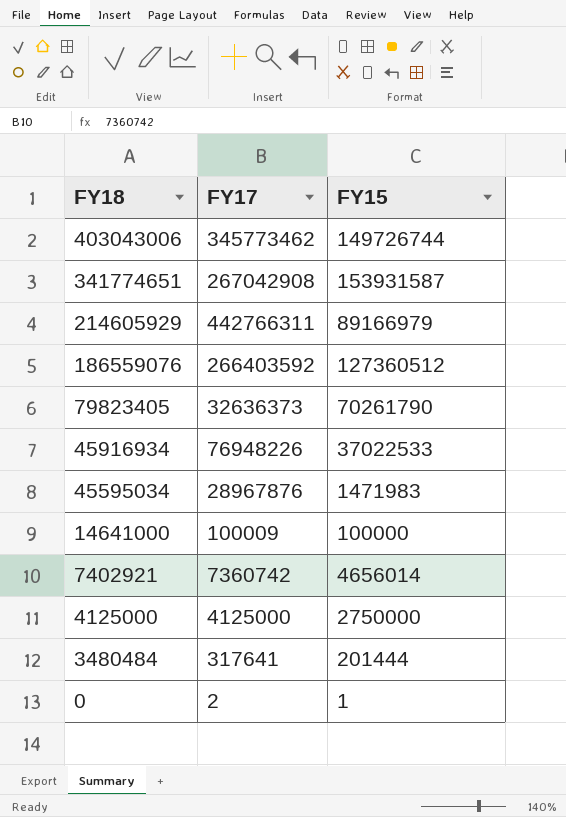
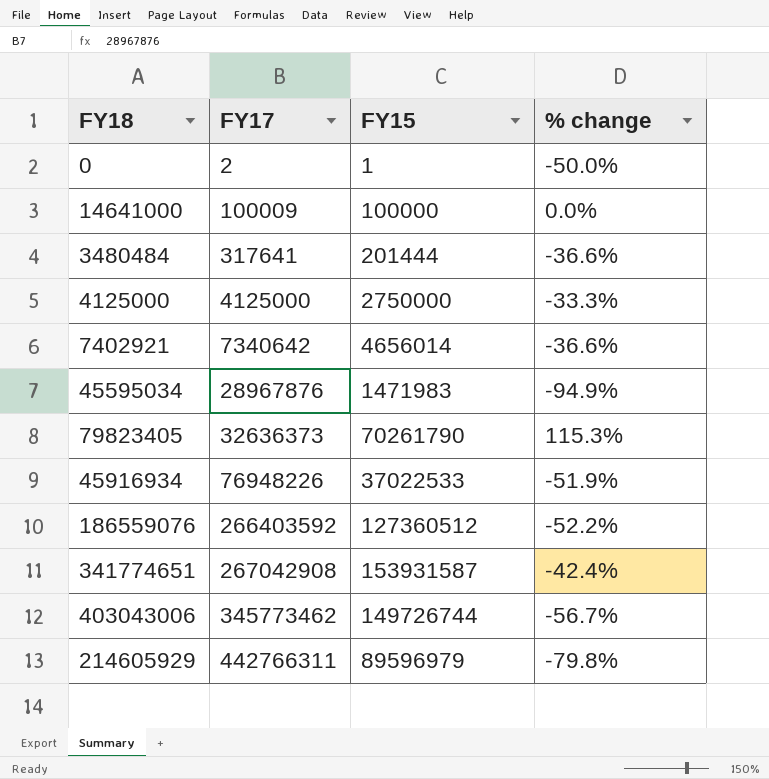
row order: FY18 descending -> FY17 ascending
column % change | formula: none -> ([FY15] - [FY17]) / [FY17]
7402921 | FY17: 7360742 -> 7340642
214605929 | FY15: 89166979 -> 89596979

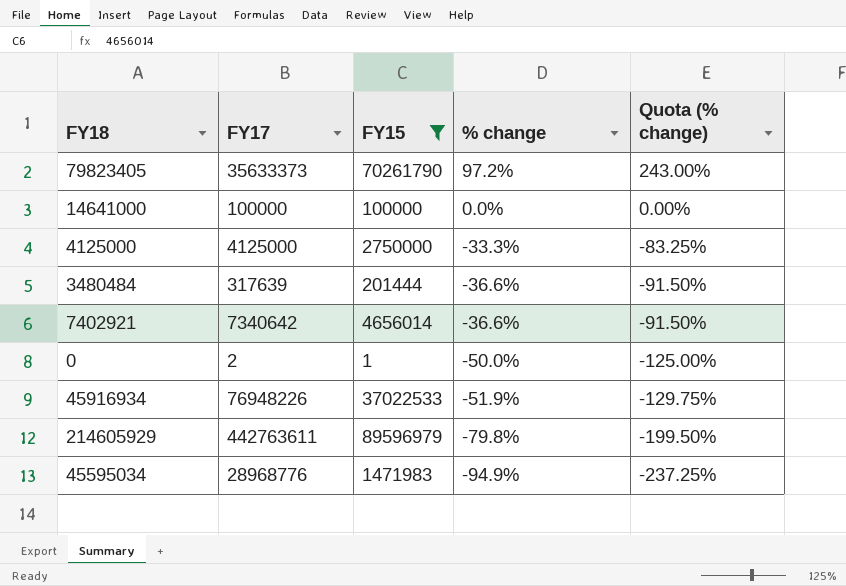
filter: none -> FY15 <= 89596979
row order: FY17 ascending -> % change descending
column Quota (% change) | formula: none -> [% change] * 2.5
79823405 | FY17: 32636373 -> 35633373
79823405 | % change: 115.3% -> 97.2%
14641000 | FY17: 100009 -> 100000
3480484 | FY17: 317641 -> 317639
214605929 | FY17: 442766311 -> 442763611
45595034 | FY17: 28967876 -> 28968776

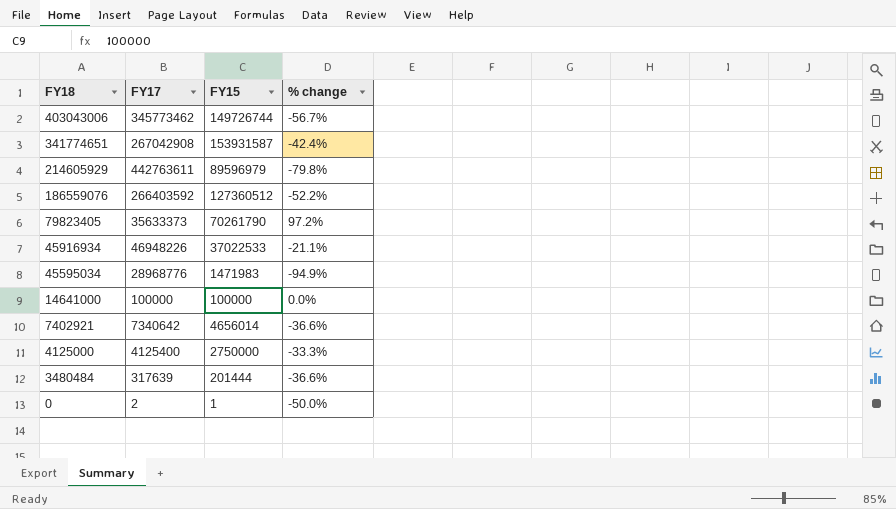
filter: FY15 <= 89596979 -> none
row order: % change descending -> FY18 descending
column Quota (% change) | formula: [% change] * 2.5 -> none
45916934 | FY17: 76948226 -> 46948226
45916934 | % change: -51.9% -> -21.1%
4125000 | FY17: 4125000 -> 4125400

